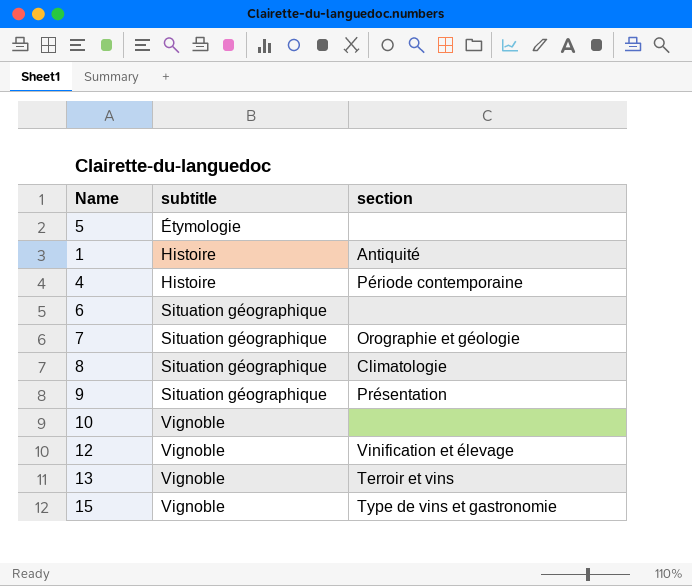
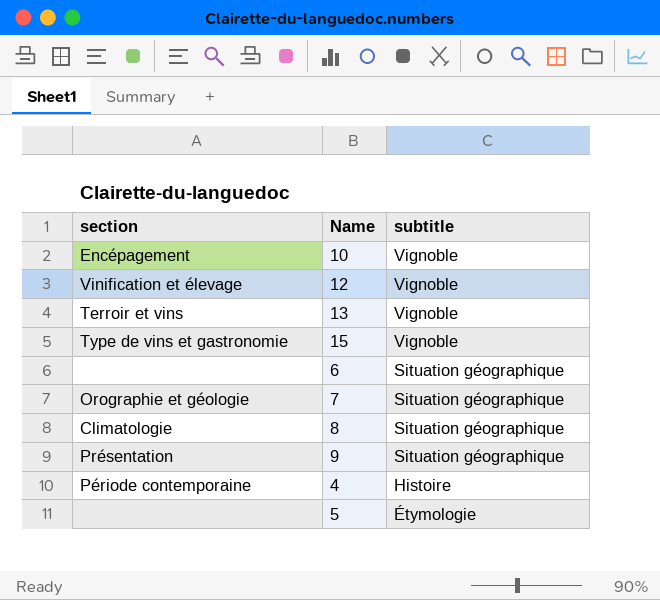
row order: subtitle ascending -> subtitle descending
column section | position: 3 -> 1
row 1: Histoire | Antiquité -> none
10 | section: none -> Encépagement

